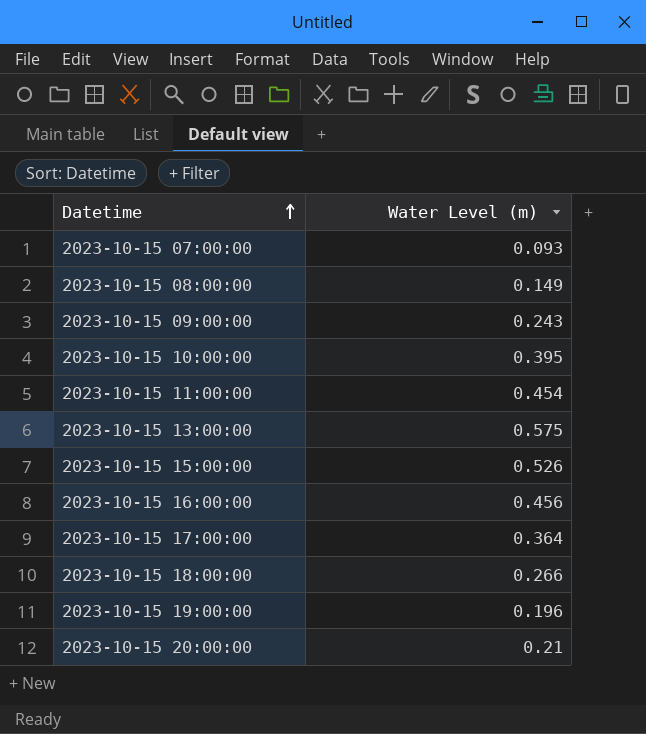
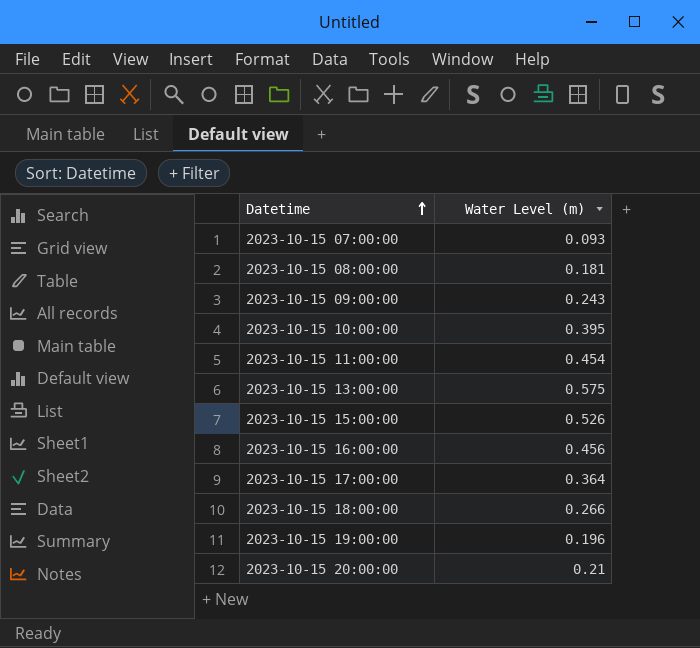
2023-10-15 08:00:00 | Water Level (m): 0.149 -> 0.181

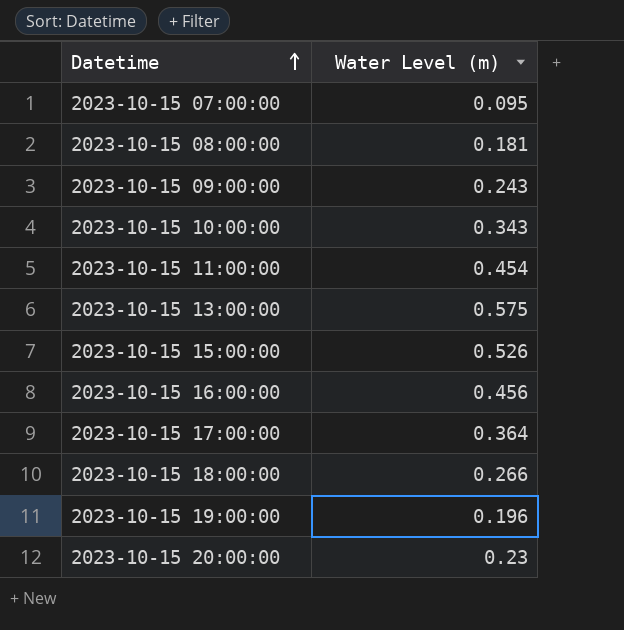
2023-10-15 07:00:00 | Water Level (m): 0.093 -> 0.095
2023-10-15 10:00:00 | Water Level (m): 0.395 -> 0.343
2023-10-15 20:00:00 | Water Level (m): 0.21 -> 0.23

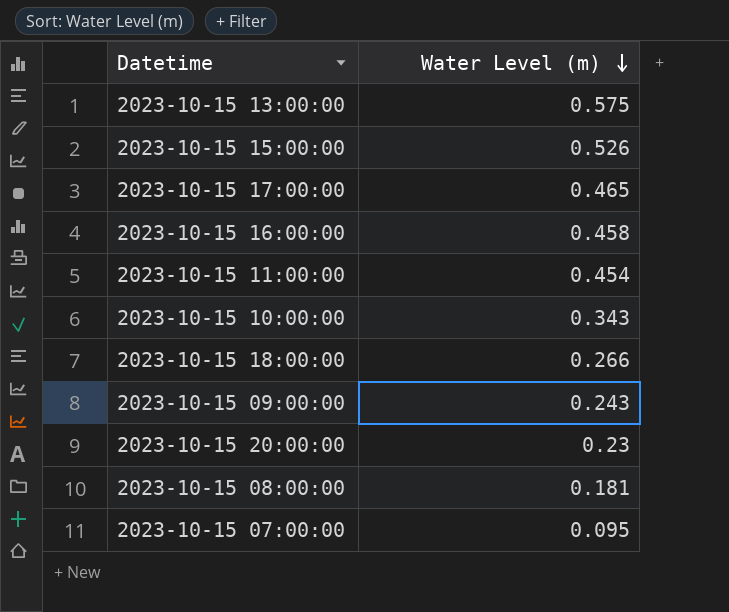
row order: Datetime ascending -> Water Level (m) descending
row 2023-10-15 19:00:00: 0.196 -> none
2023-10-15 17:00:00 | Water Level (m): 0.364 -> 0.465
2023-10-15 16:00:00 | Water Level (m): 0.456 -> 0.458

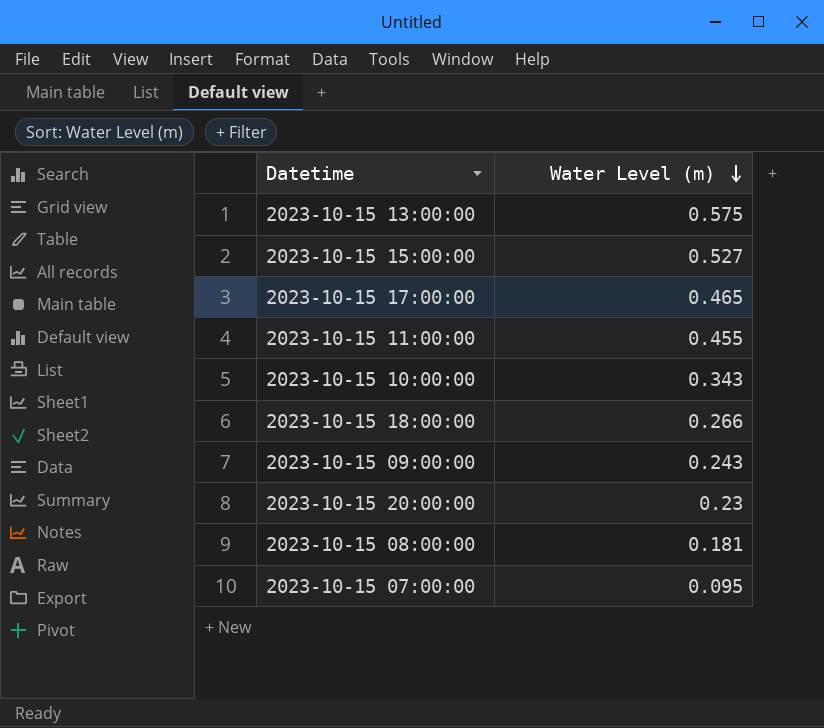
row 2023-10-15 16:00:00: 0.458 -> none
2023-10-15 15:00:00 | Water Level (m): 0.526 -> 0.527
2023-10-15 11:00:00 | Water Level (m): 0.454 -> 0.455

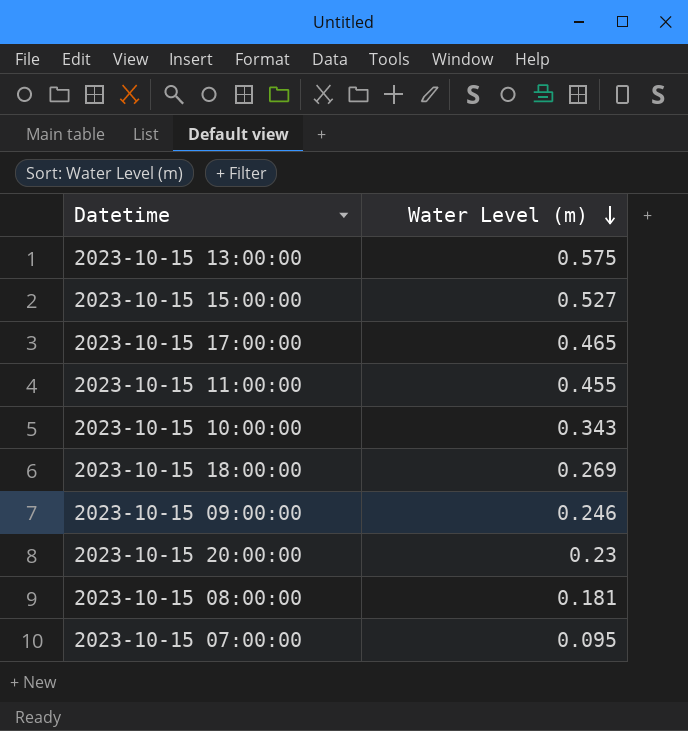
2023-10-15 18:00:00 | Water Level (m): 0.266 -> 0.269
2023-10-15 09:00:00 | Water Level (m): 0.243 -> 0.246

